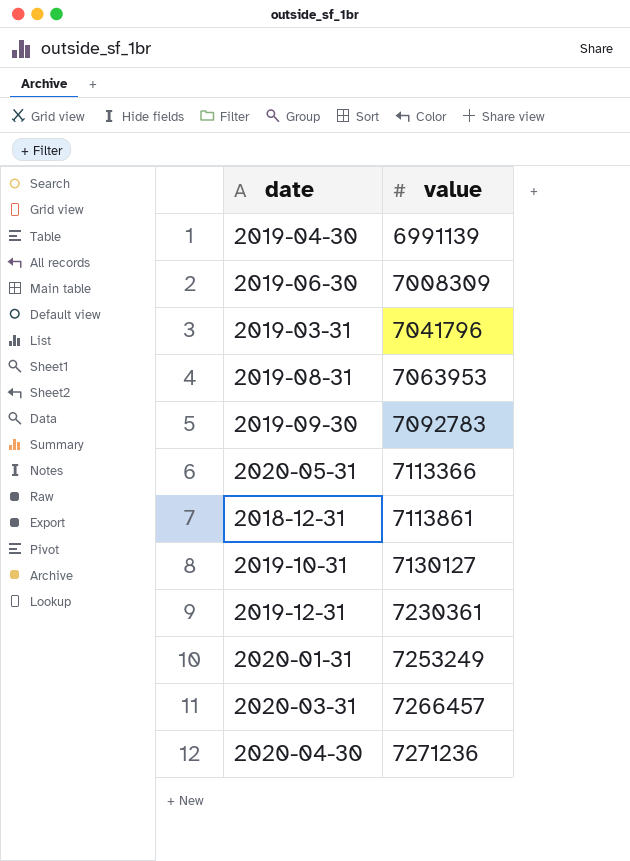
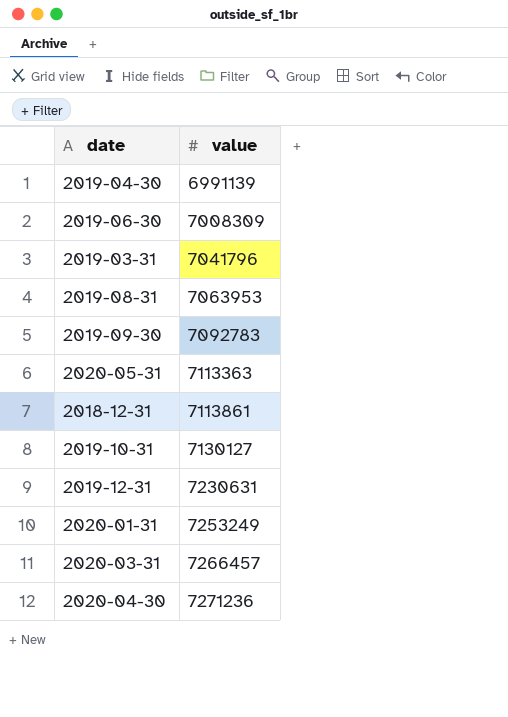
2020-05-31 | value: 7113366 -> 7113363
2019-12-31 | value: 7230361 -> 7230631

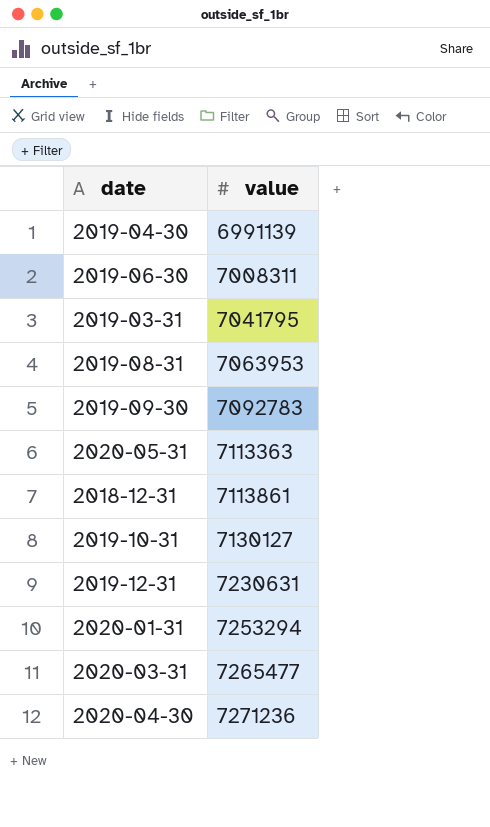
2019-06-30 | value: 7008309 -> 7008311
2019-03-31 | value: 7041796 -> 7041795
2020-01-31 | value: 7253249 -> 7253294
2020-03-31 | value: 7266457 -> 7265477

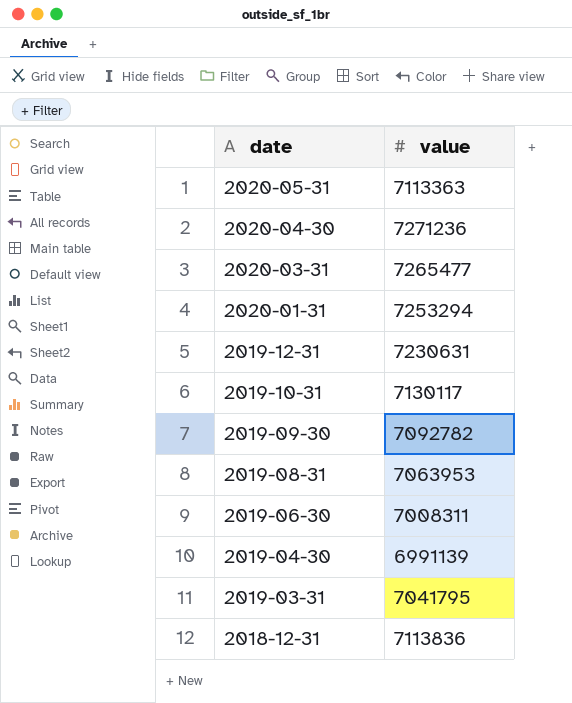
row order: value ascending -> date descending
2019-10-31 | value: 7130127 -> 7130117
2019-09-30 | value: 7092783 -> 7092782
2018-12-31 | value: 7113861 -> 7113836

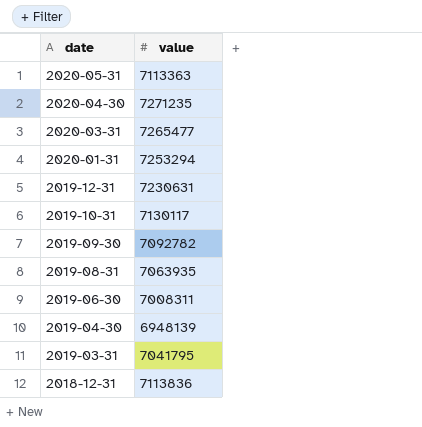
2020-04-30 | value: 7271236 -> 7271235
2019-08-31 | value: 7063953 -> 7063935
2019-04-30 | value: 6991139 -> 6948139

